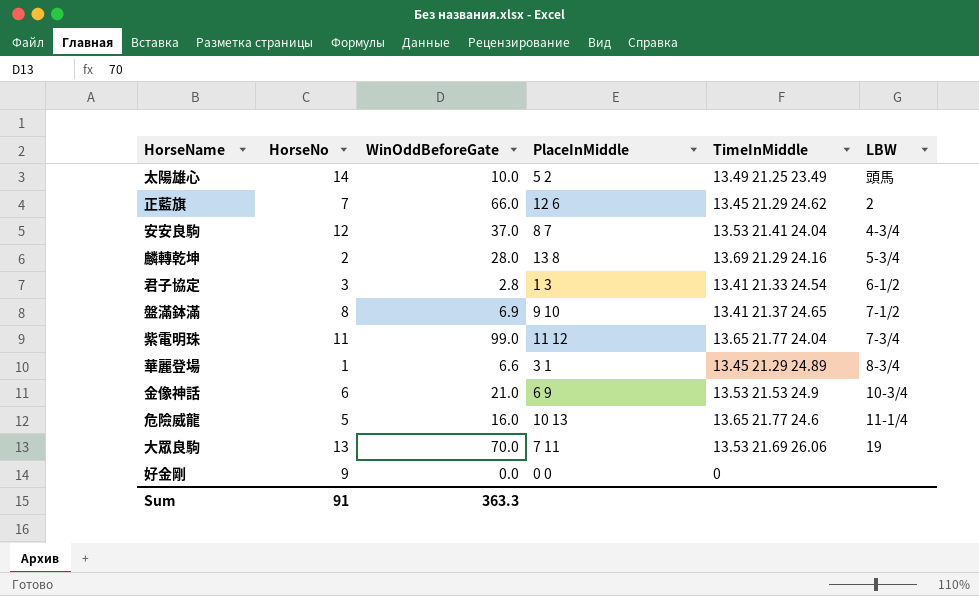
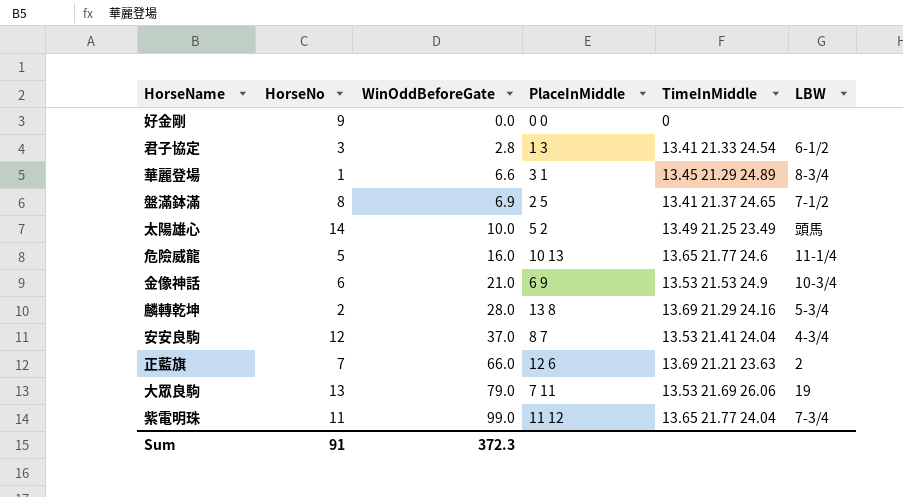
row order: none -> WinOddBeforeGate ascending
盤滿鉢滿 | PlaceInMiddle: 9 10 -> 2 5
正藍旗 | TimeInMiddle: 13.45 21.29 24.62 -> 13.69 21.21 23.63
大眾良駒 | WinOddBeforeGate: 70.0 -> 79.0
Sum | WinOddBeforeGate: 363.3 -> 372.3

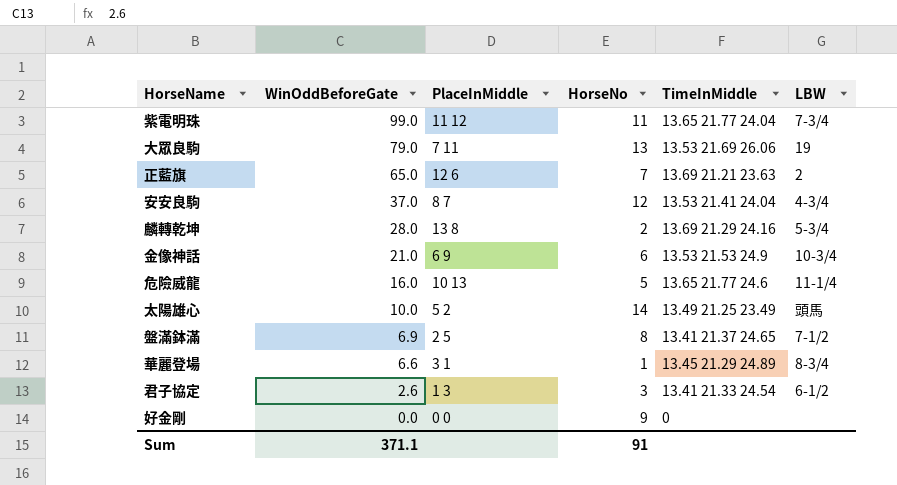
row order: WinOddBeforeGate ascending -> WinOddBeforeGate descending
column HorseNo | position: 2 -> 4
正藍旗 | WinOddBeforeGate: 66.0 -> 65.0
君子協定 | WinOddBeforeGate: 2.8 -> 2.6
Sum | WinOddBeforeGate: 372.3 -> 371.1

